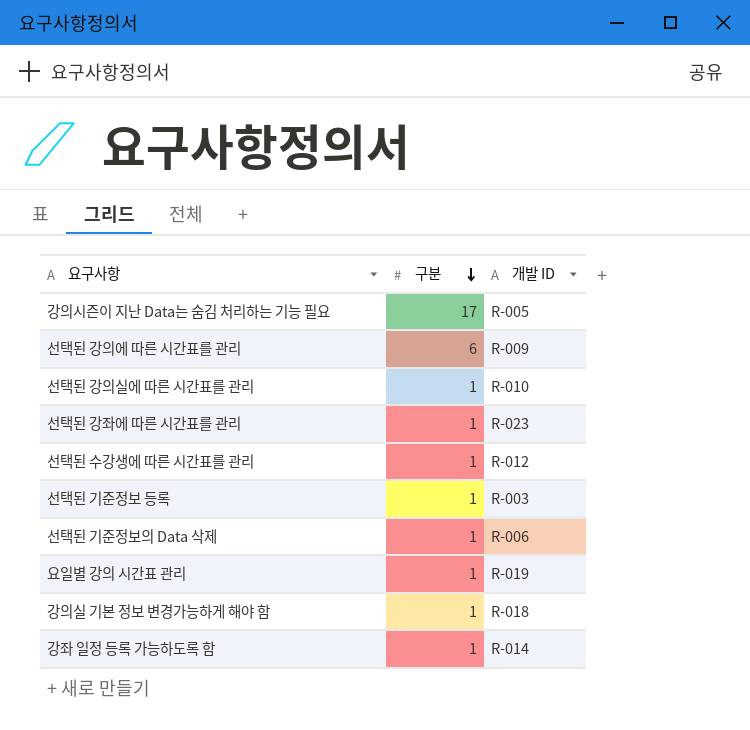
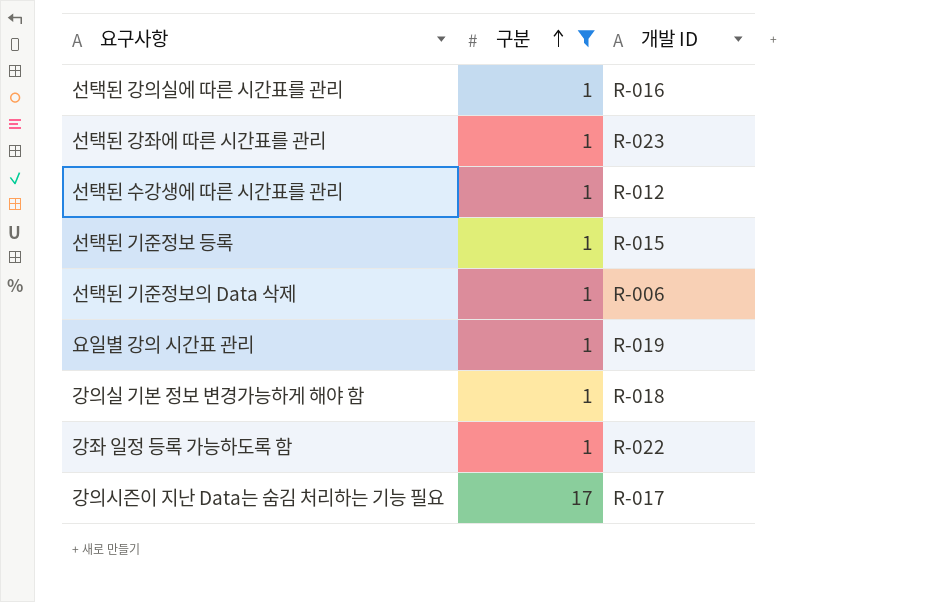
filter: none -> 구분 != 6
row order: 구분 descending -> 구분 ascending
선택된 강의실에 따른 시간표를 관리 | 개발 ID: R-010 -> R-016
선택된 기준정보 등록 | 개발 ID: R-003 -> R-015
강좌 일정 등록 가능하도록 함 | 개발 ID: R-014 -> R-022
강의시즌이 지난 Data는 숨김 처리하는 기능 필요 | 개발 ID: R-005 -> R-017

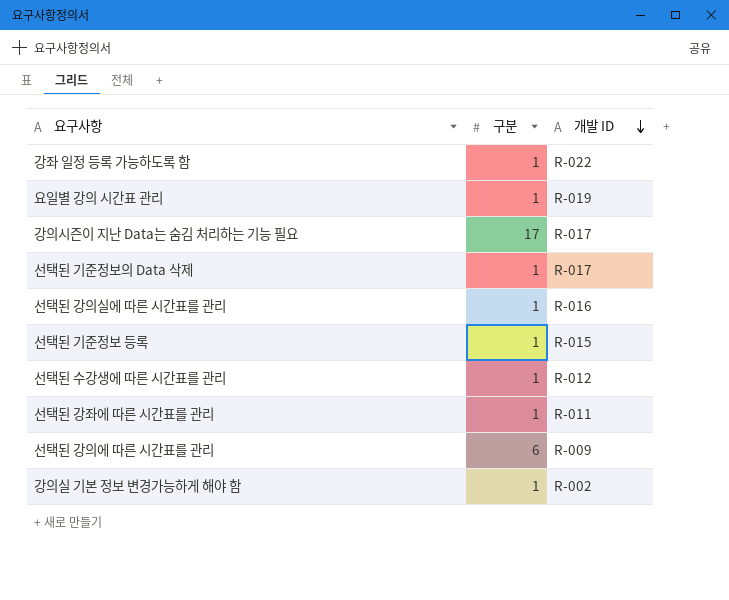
filter: 구분 != 6 -> none
row order: 구분 ascending -> 개발 ID descending
선택된 기준정보의 Data 삭제 | 개발 ID: R-006 -> R-017
선택된 강좌에 따른 시간표를 관리 | 개발 ID: R-023 -> R-011
강의실 기본 정보 변경가능하게 해야 함 | 개발 ID: R-018 -> R-002

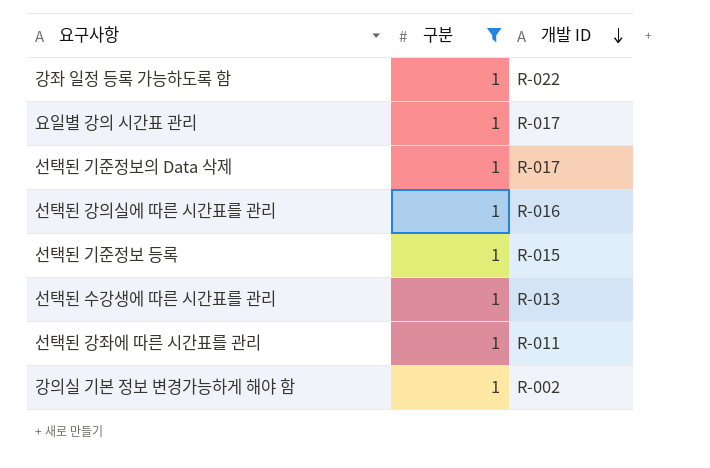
filter: none -> 구분 = 1
요일별 강의 시간표 관리 | 개발 ID: R-019 -> R-017
선택된 수강생에 따른 시간표를 관리 | 개발 ID: R-012 -> R-013

